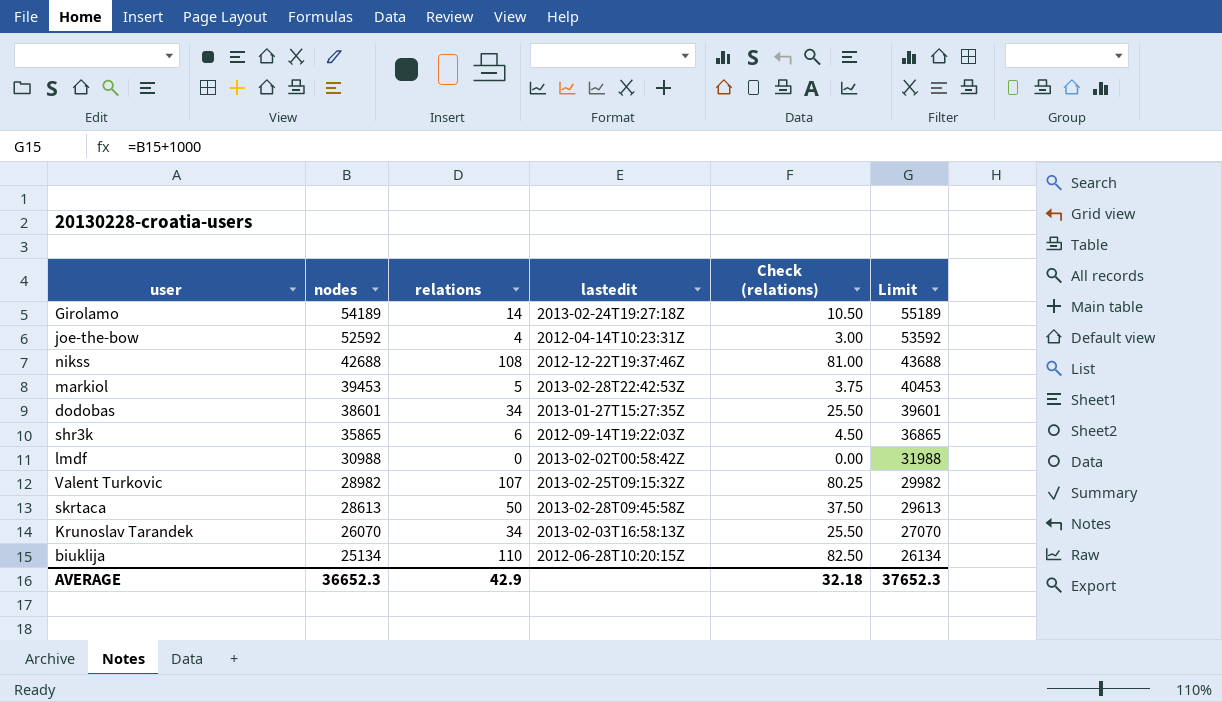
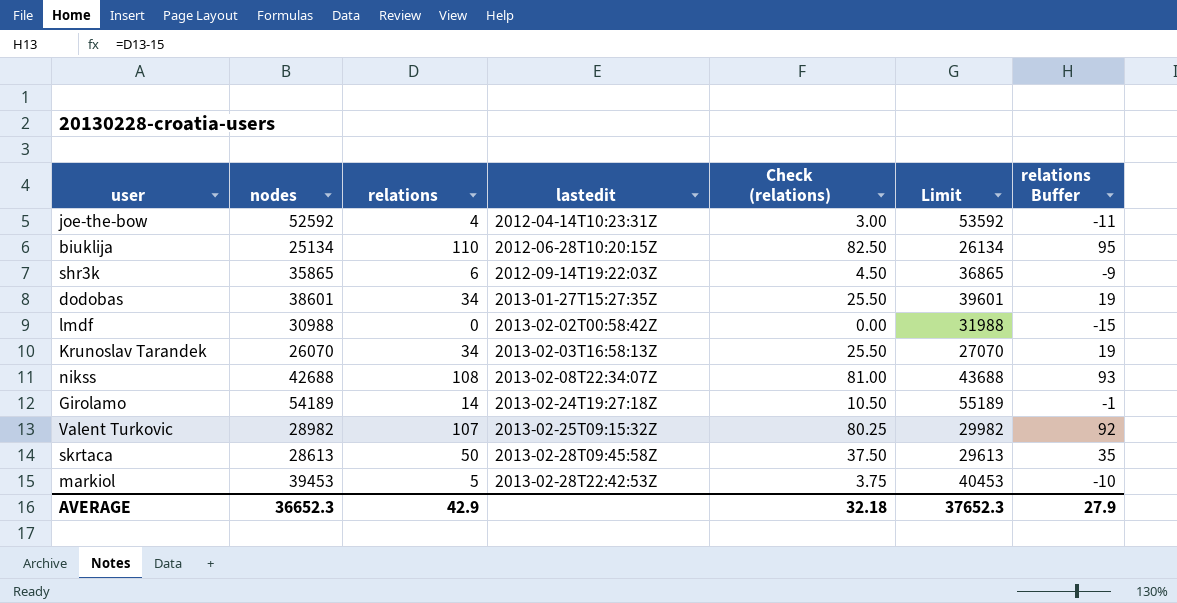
row order: nodes descending -> lastedit ascending
column relations Buffer | formula: none -> [relations] - 15
nikss | lastedit: 2012-12-22T19:37:46Z -> 2013-02-08T22:34:07Z

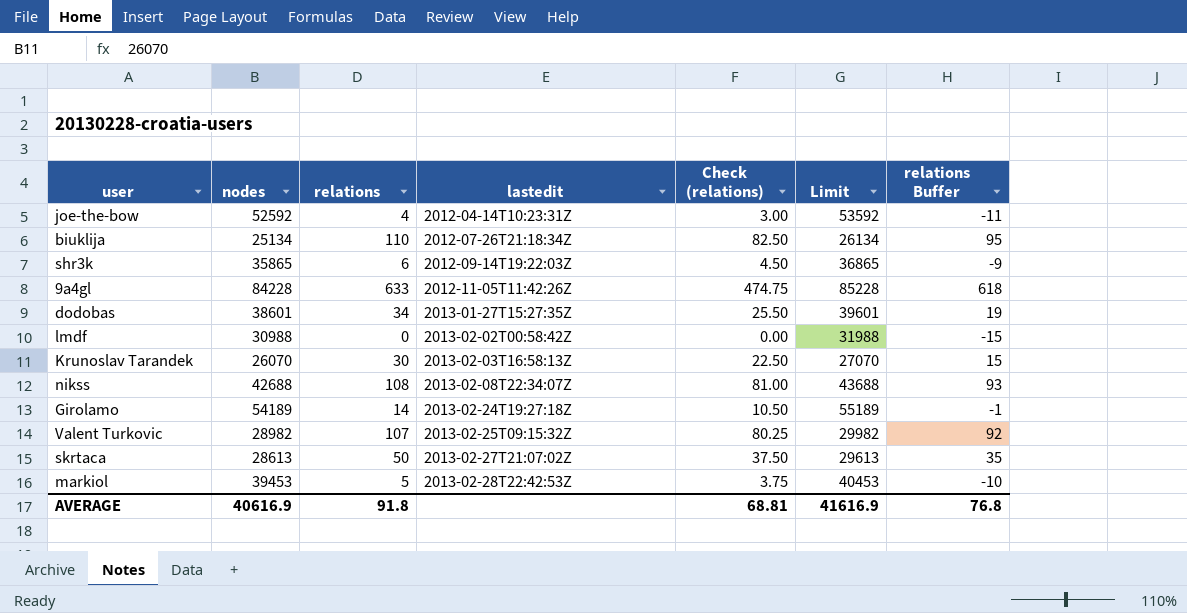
biuklija | lastedit: 2012-06-28T10:20:15Z -> 2012-07-26T21:18:34Z
row 9a4gl: none -> 84228 | 633 | 2012-11-05T11:42:26Z | 474.75 | 85228 | 618
Krunoslav Tarandek | relations: 34 -> 30
Krunoslav Tarandek | Check (relations): 25.50 -> 22.50
Krunoslav Tarandek | relations Buffer: 19 -> 15
skrtaca | lastedit: 2013-02-28T09:45:58Z -> 2013-02-27T21:07:02Z
AVERAGE | nodes: 36652.3 -> 40616.9
AVERAGE | relations: 42.9 -> 91.8
AVERAGE | Check (relations): 32.18 -> 68.81
AVERAGE | Limit: 37652.3 -> 41616.9
AVERAGE | relations Buffer: 27.9 -> 76.8

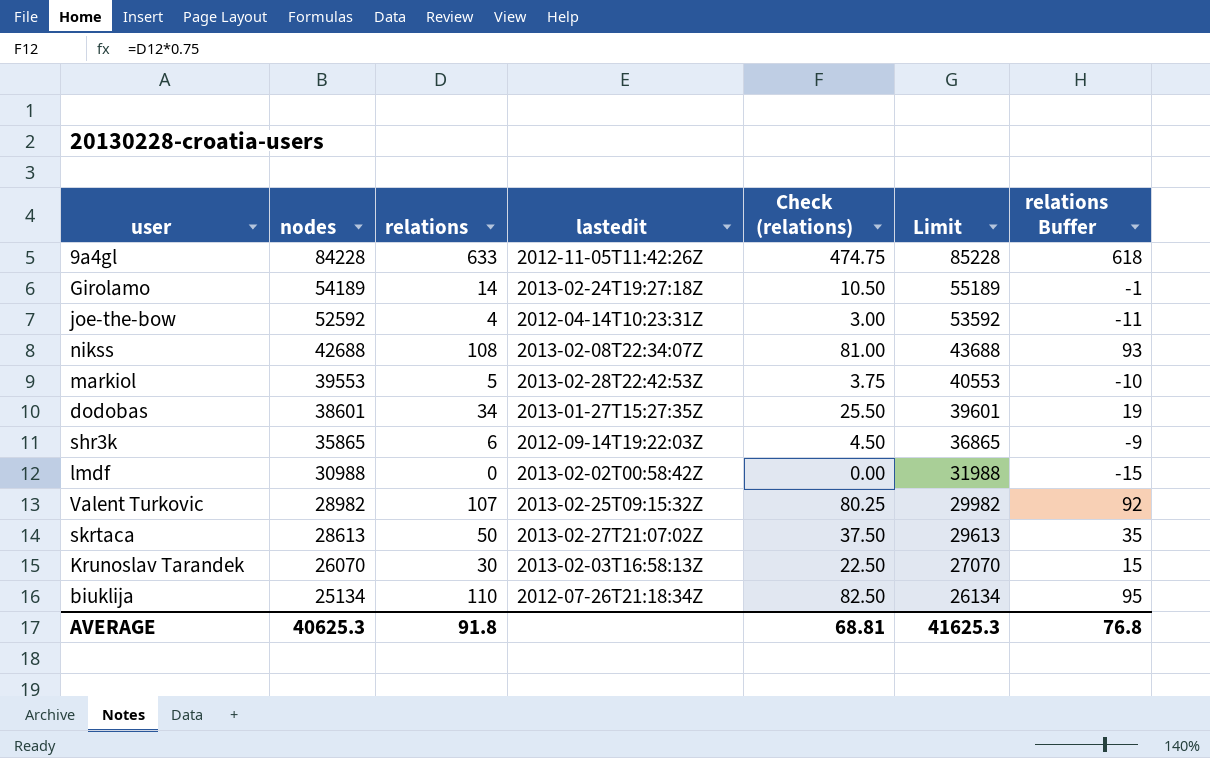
row order: lastedit ascending -> nodes descending
markiol | nodes: 39453 -> 39553
markiol | Limit: 40453 -> 40553
AVERAGE | nodes: 40616.9 -> 40625.3
AVERAGE | Limit: 41616.9 -> 41625.3

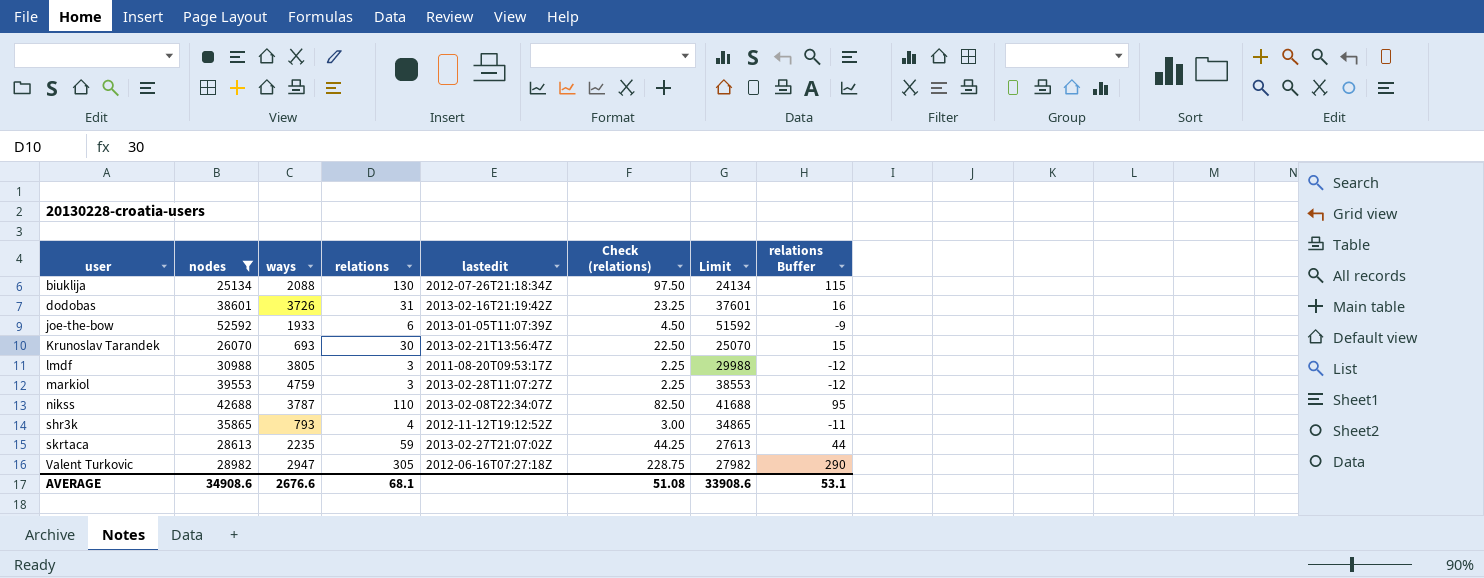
filter: none -> nodes <= 52592
row order: nodes descending -> user ascending
column ways | position: none -> 3
column Limit | formula: [nodes] + 1000 -> [nodes] - 1000
biuklija | relations: 110 -> 130
biuklija | Check (relations): 82.50 -> 97.50
biuklija | relations Buffer: 95 -> 115
dodobas | relations: 34 -> 31
dodobas | lastedit: 2013-01-27T15:27:35Z -> 2013-02-16T21:19:42Z
dodobas | Check (relations): 25.50 -> 23.25
dodobas | relations Buffer: 19 -> 16
joe-the-bow | relations: 4 -> 6
joe-the-bow | lastedit: 2012-04-14T10:23:31Z -> 2013-01-05T11:07:39Z
joe-the-bow | Check (relations): 3.00 -> 4.50
joe-the-bow | relations Buffer: -11 -> -9
Krunoslav Tarandek | lastedit: 2013-02-03T16:58:13Z -> 2013-02-21T13:56:47Z
lmdf | relations: 0 -> 3
lmdf | lastedit: 2013-02-02T00:58:42Z -> 2011-08-20T09:53:17Z
lmdf | Check (relations): 0.00 -> 2.25
lmdf | relations Buffer: -15 -> -12
markiol | relations: 5 -> 3
markiol | lastedit: 2013-02-28T22:42:53Z -> 2013-02-28T11:07:27Z
markiol | Check (relations): 3.75 -> 2.25
markiol | relations Buffer: -10 -> -12
nikss | relations: 108 -> 110
nikss | Check (relations): 81.00 -> 82.50
nikss | relations Buffer: 93 -> 95
shr3k | relations: 6 -> 4
shr3k | lastedit: 2012-09-14T19:22:03Z -> 2012-11-12T19:12:52Z
shr3k | Check (relations): 4.50 -> 3.00
shr3k | relations Buffer: -9 -> -11
skrtaca | relations: 50 -> 59
skrtaca | Check (relations): 37.50 -> 44.25
skrtaca | relations Buffer: 35 -> 44
Valent Turkovic | relations: 107 -> 305
Valent Turkovic | lastedit: 2013-02-25T09:15:32Z -> 2012-06-16T07:27:18Z
Valent Turkovic | Check (relations): 80.25 -> 228.75
Valent Turkovic | relations Buffer: 92 -> 290
AVERAGE | nodes: 40625.3 -> 34908.6
AVERAGE | relations: 91.8 -> 68.1
AVERAGE | Check (relations): 68.81 -> 51.08
AVERAGE | Limit: 41625.3 -> 33908.6
AVERAGE | relations Buffer: 76.8 -> 53.1

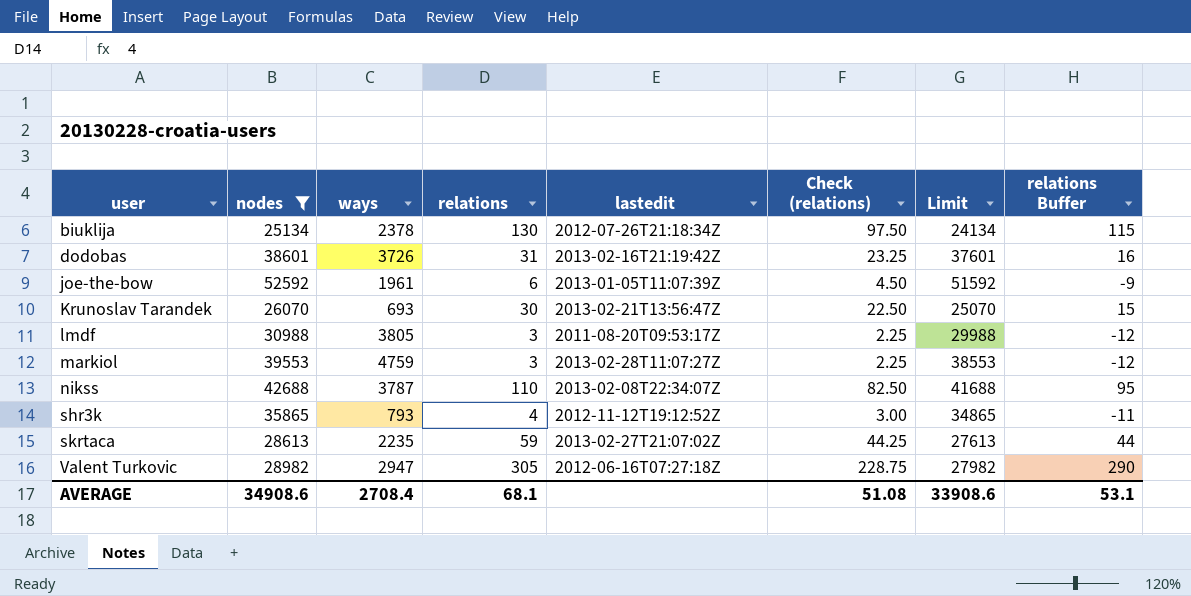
biuklija | ways: 2088 -> 2378
joe-the-bow | ways: 1933 -> 1961
AVERAGE | ways: 2676.6 -> 2708.4

